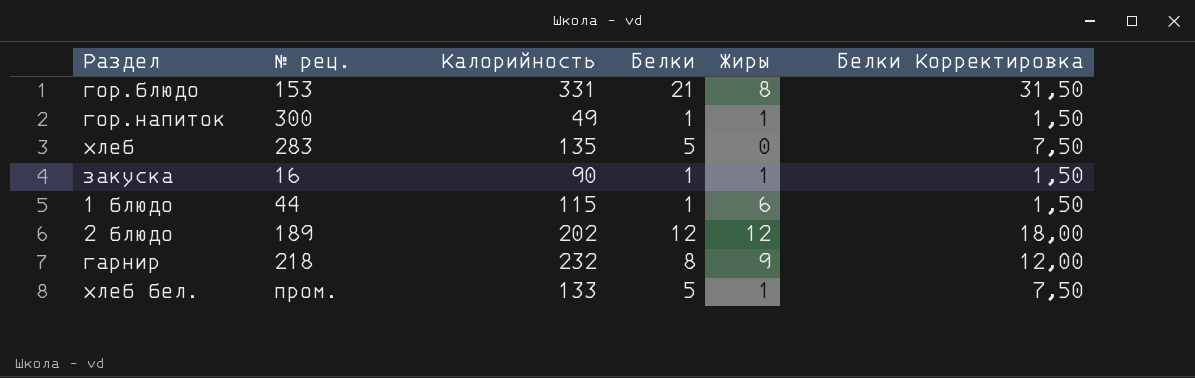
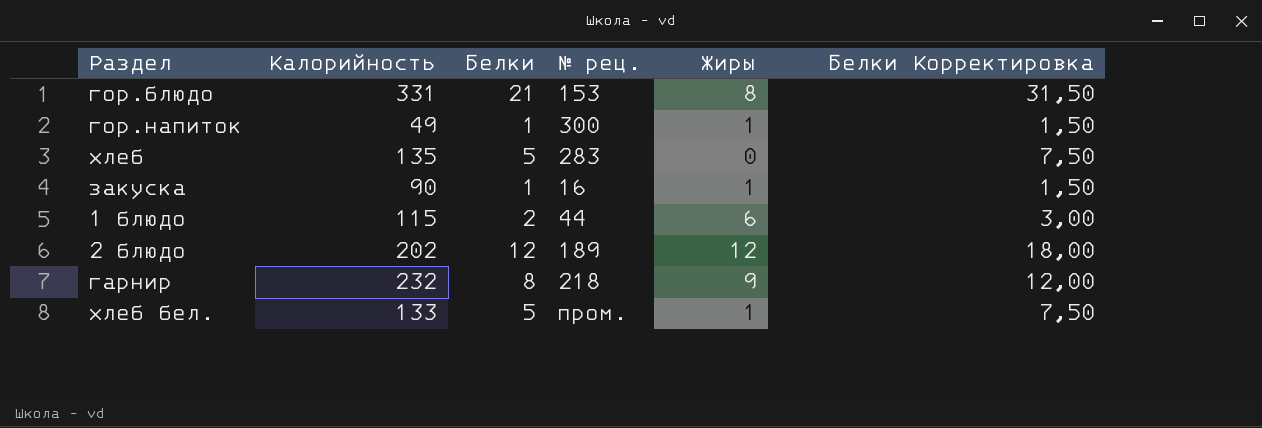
column № рец. | position: 2 -> 4
1 блюдо | Белки: 1 -> 2
1 блюдо | Белки Корректировка: 1,50 -> 3,00

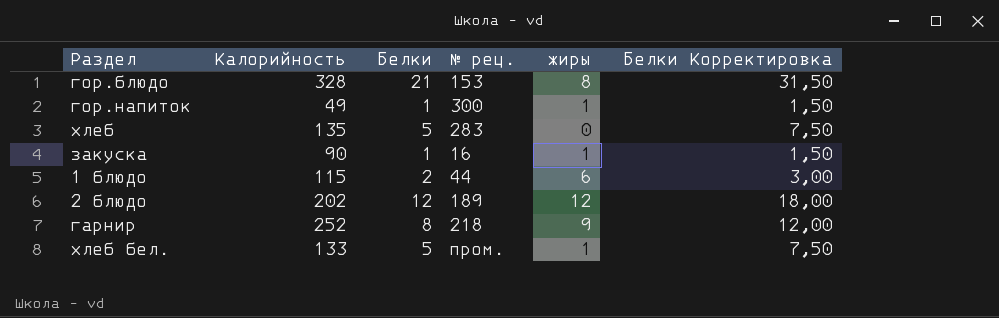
column name: Жиры -> жиры
гор.блюдо | Калорийность: 331 -> 328
гарнир | Калорийность: 232 -> 252

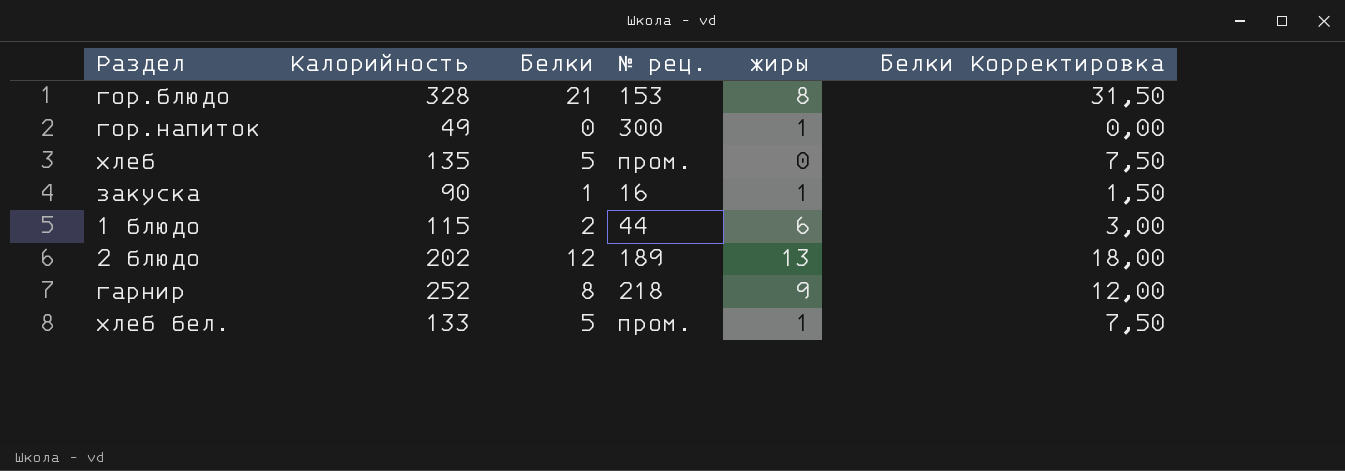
гор.напиток | Белки: 1 -> 0
гор.напиток | Белки Корректировка: 1,50 -> 0,00
хлеб | № рец.: 283 -> пром.
2 блюдо | жиры: 12 -> 13

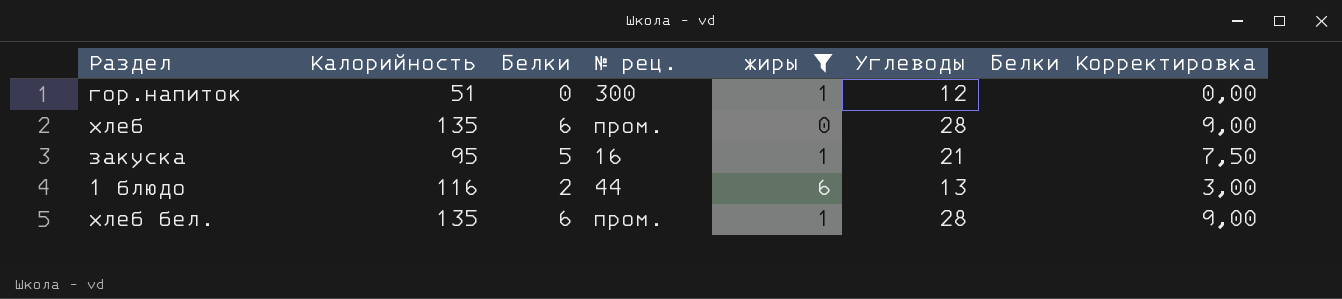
filter: none -> жиры <= 6
column Углеводы | position: none -> 6
гор.напиток | Калорийность: 49 -> 51
хлеб | Белки: 5 -> 6
хлеб | Белки Корректировка: 7,50 -> 9,00
закуска | Калорийность: 90 -> 95
закуска | Белки: 1 -> 5
закуска | Белки Корректировка: 1,50 -> 7,50
1 блюдо | Калорийность: 115 -> 116
хлеб бел. | Калорийность: 133 -> 135
хлеб бел. | Белки: 5 -> 6
хлеб бел. | Белки Корректировка: 7,50 -> 9,00

